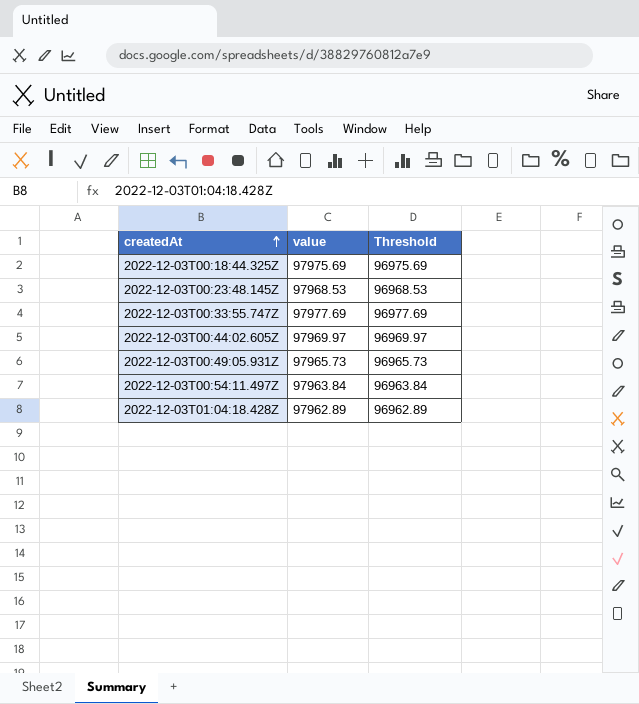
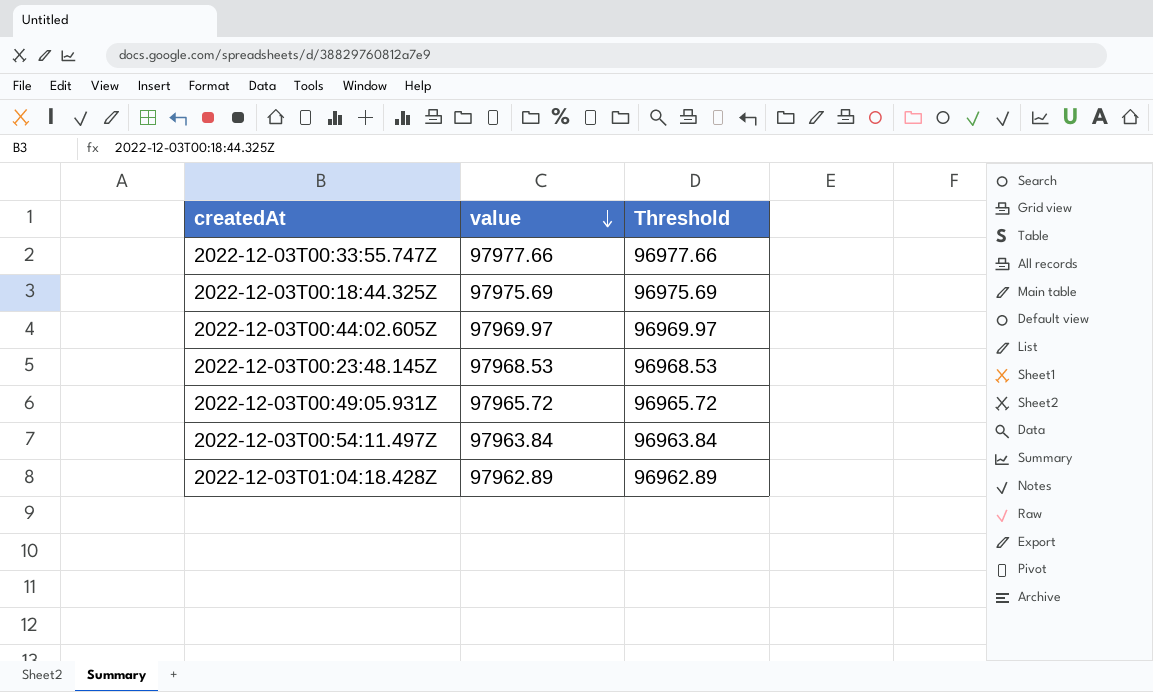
row order: createdAt ascending -> value descending
2022-12-03T00:33:55.747Z | value: 97977.69 -> 97977.66
2022-12-03T00:33:55.747Z | Threshold: 96977.69 -> 96977.66
2022-12-03T00:49:05.931Z | value: 97965.73 -> 97965.72
2022-12-03T00:49:05.931Z | Threshold: 96965.73 -> 96965.72

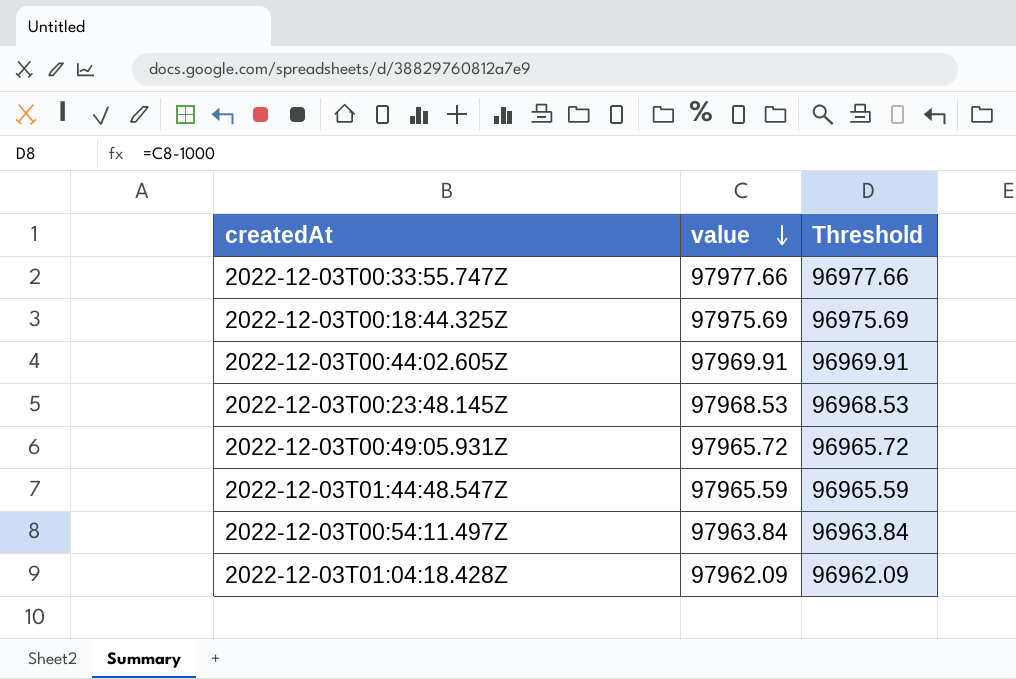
2022-12-03T00:44:02.605Z | value: 97969.97 -> 97969.91
2022-12-03T00:44:02.605Z | Threshold: 96969.97 -> 96969.91
row 2022-12-03T01:44:48.547Z: none -> 97965.59 | 96965.59
2022-12-03T01:04:18.428Z | value: 97962.89 -> 97962.09
2022-12-03T01:04:18.428Z | Threshold: 96962.89 -> 96962.09

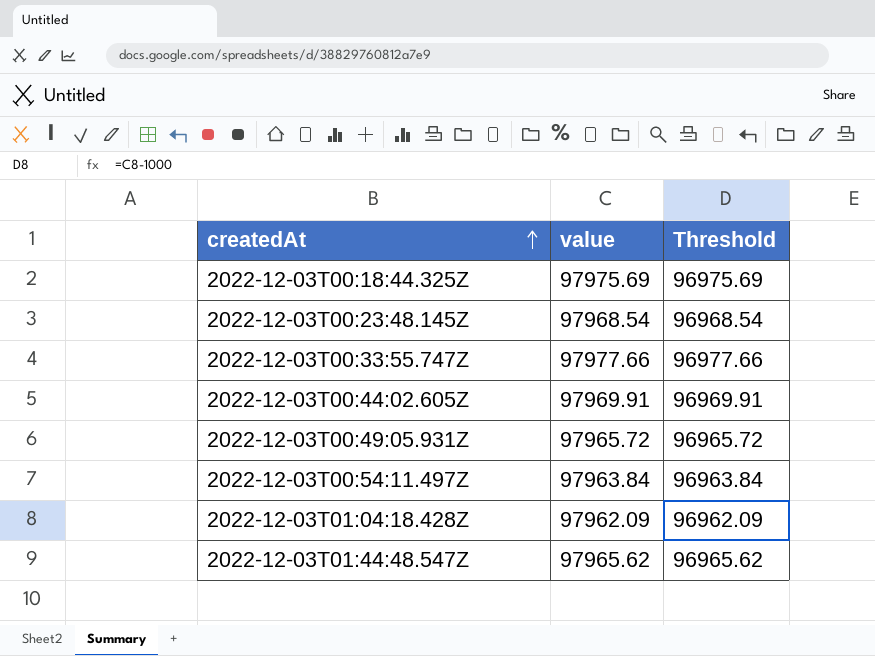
row order: value descending -> createdAt ascending
2022-12-03T00:23:48.145Z | value: 97968.53 -> 97968.54
2022-12-03T00:23:48.145Z | Threshold: 96968.53 -> 96968.54
2022-12-03T01:44:48.547Z | value: 97965.59 -> 97965.62
2022-12-03T01:44:48.547Z | Threshold: 96965.59 -> 96965.62

